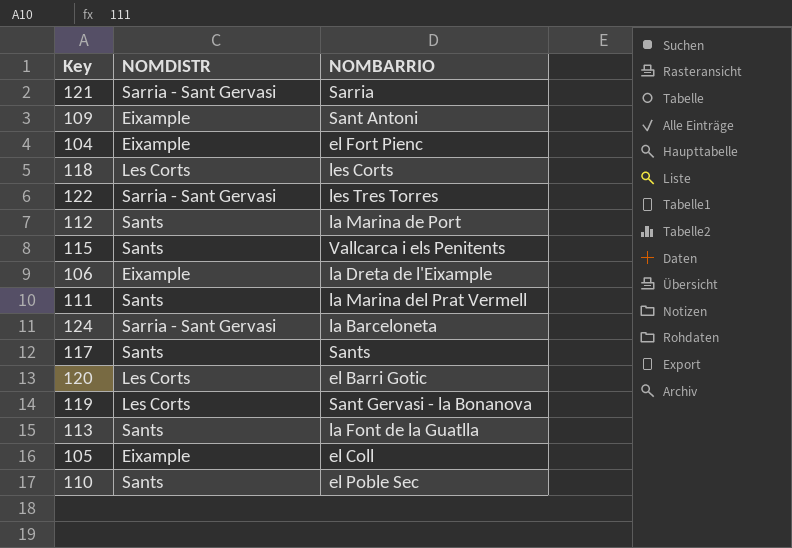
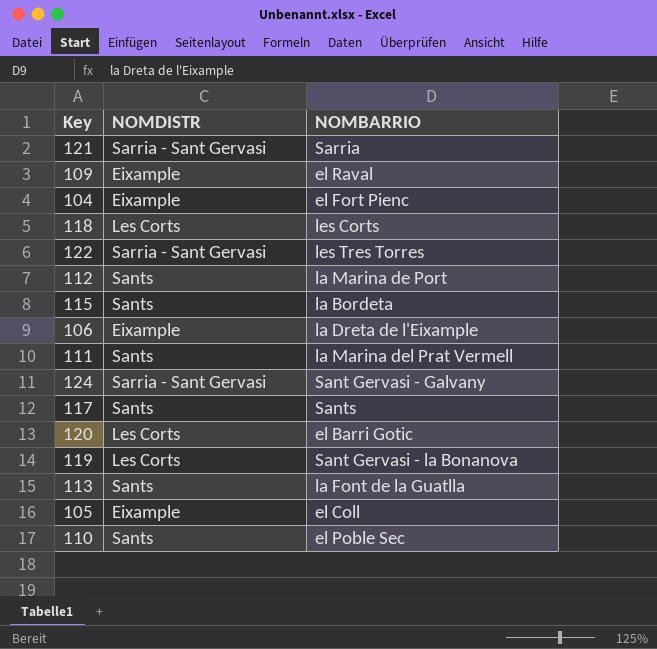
109 | NOMBARRIO: Sant Antoni -> el Raval
115 | NOMBARRIO: Vallcarca i els Penitents -> la Bordeta
124 | NOMBARRIO: la Barceloneta -> Sant Gervasi - Galvany

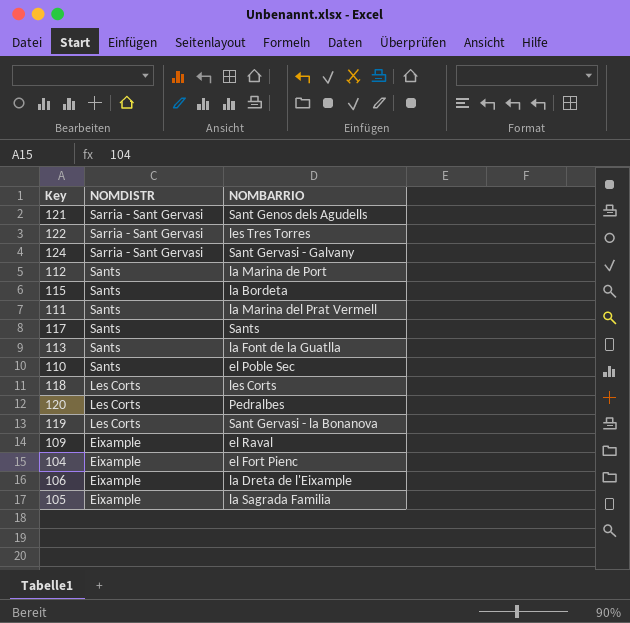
row order: none -> NOMDISTR descending
121 | NOMBARRIO: Sarria -> Sant Genos dels Agudells
120 | NOMBARRIO: el Barri Gotic -> Pedralbes
105 | NOMBARRIO: el Coll -> la Sagrada Familia

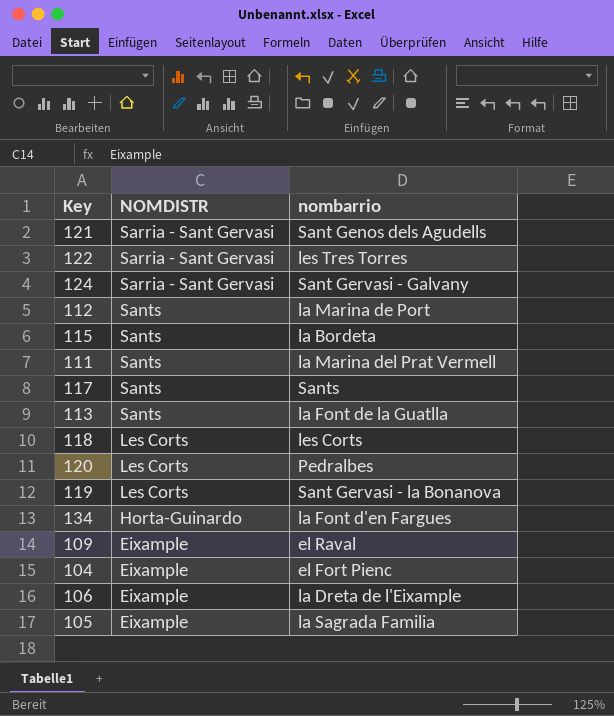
column name: NOMBARRIO -> nombarrio
row 110: Sants | el Poble Sec -> none
row 134: none -> Horta-Guinardo | la Font d'en Fargues

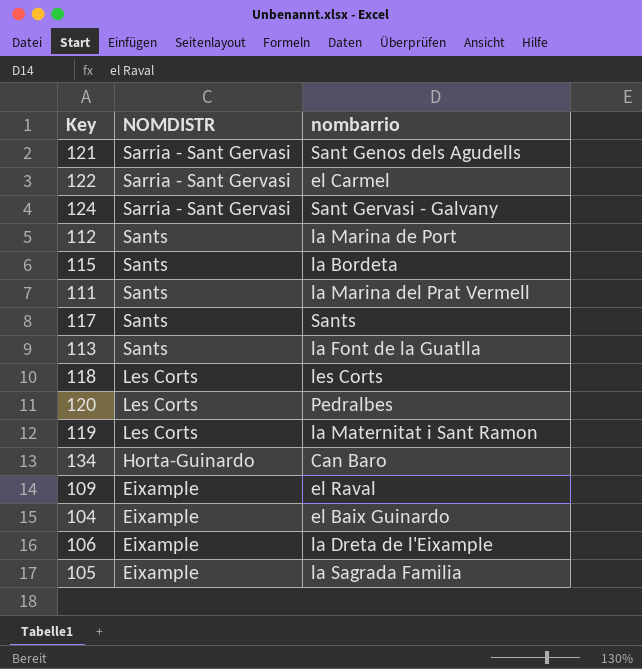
122 | nombarrio: les Tres Torres -> el Carmel
119 | nombarrio: Sant Gervasi - la Bonanova -> la Maternitat i Sant Ramon
134 | nombarrio: la Font d'en Fargues -> Can Baro
104 | nombarrio: el Fort Pienc -> el Baix Guinardo

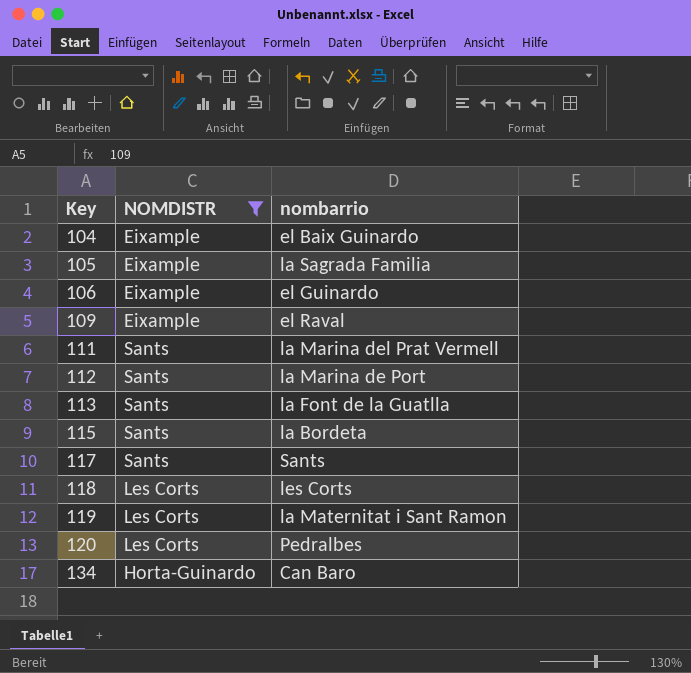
filter: none -> NOMDISTR != Sarria - Sant Gervasi
row order: NOMDISTR descending -> Key ascending
106 | nombarrio: la Dreta de l'Eixample -> el Guinardo

